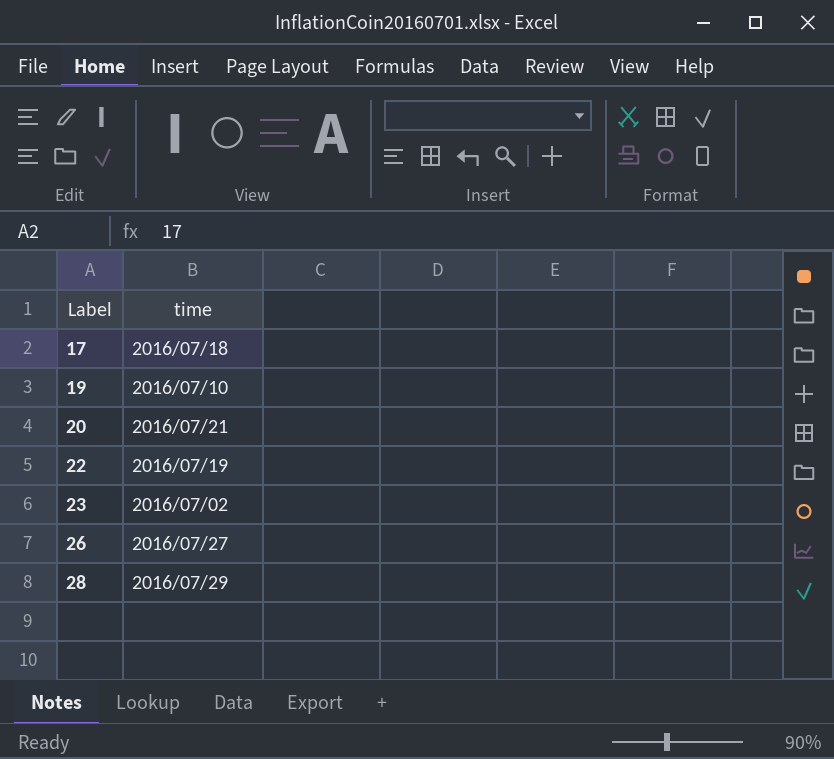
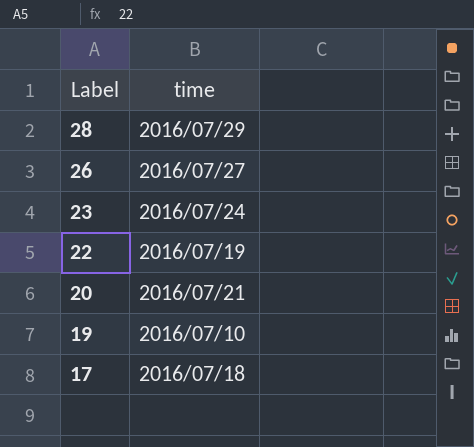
row order: Label ascending -> Label descending
23 | time: 2016/07/02 -> 2016/07/24

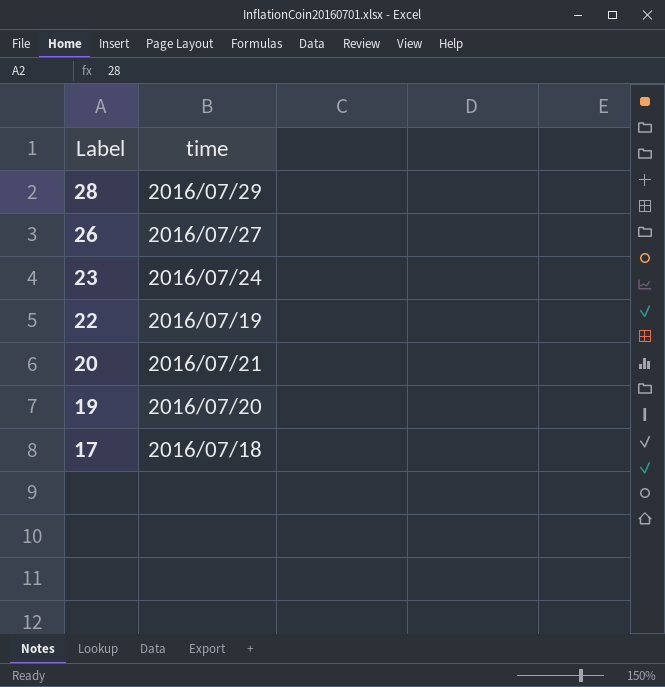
19 | time: 2016/07/10 -> 2016/07/20

